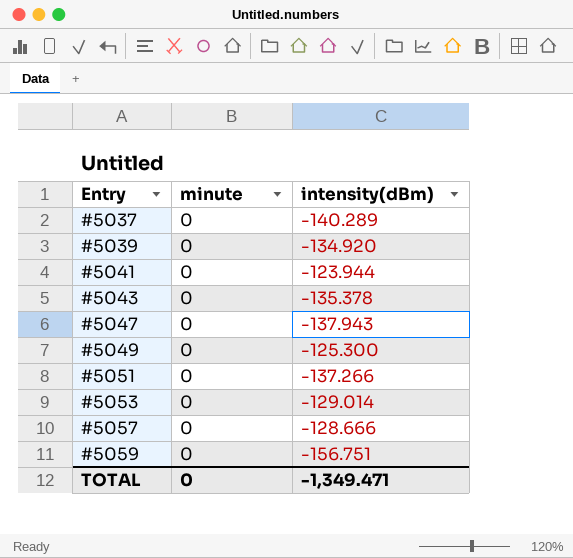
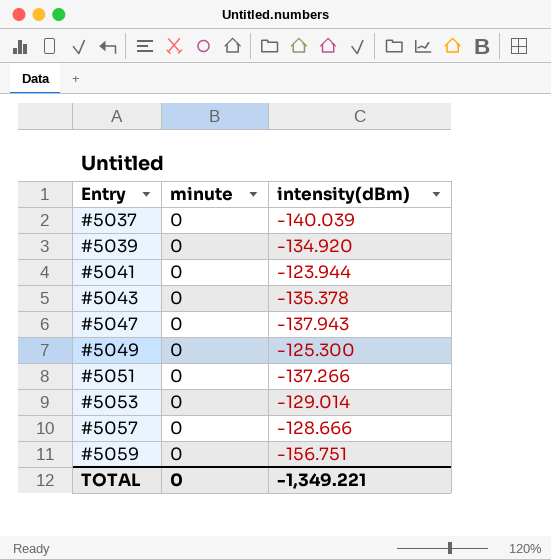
#5037 | intensity(dBm): -140.289 -> -140.039
TOTAL | intensity(dBm): -1,349.471 -> -1,349.221

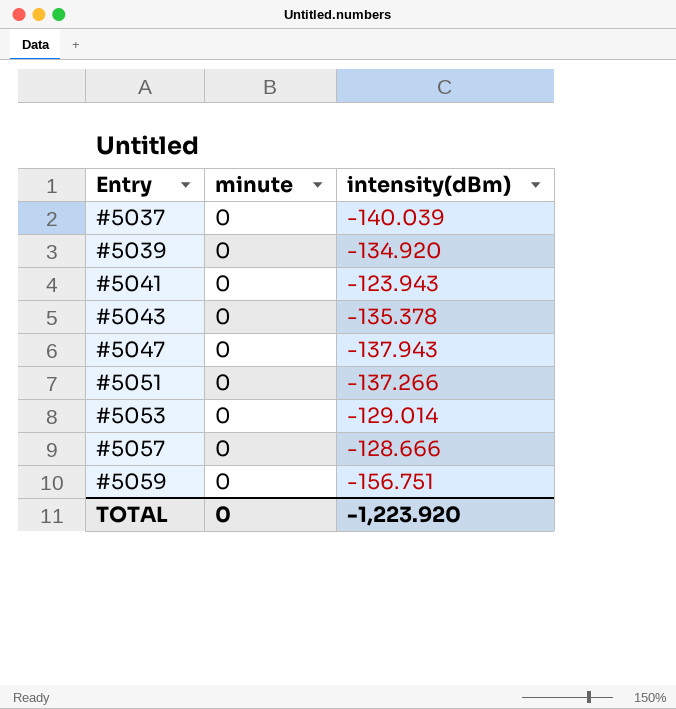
row #5049: 0 | -125.300 -> none
#5041 | intensity(dBm): -123.944 -> -123.943
TOTAL | intensity(dBm): -1,349.221 -> -1,223.920

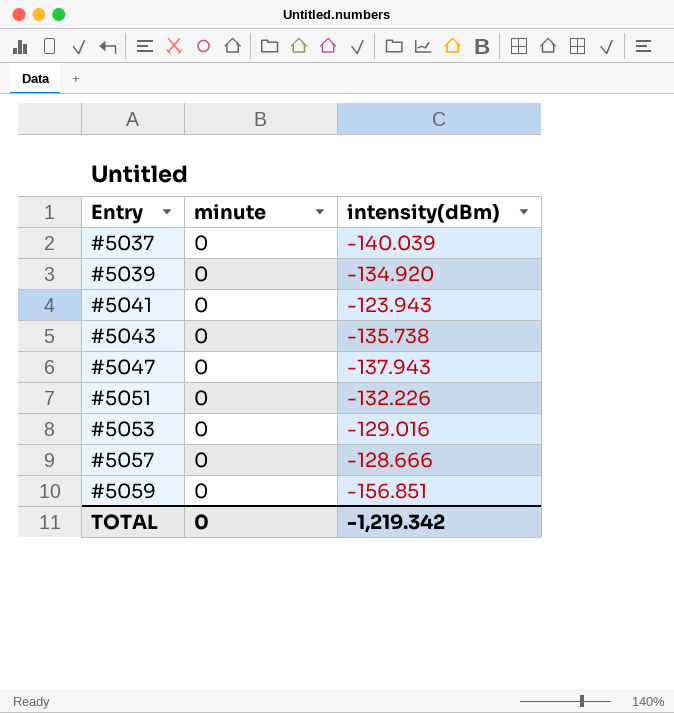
#5043 | intensity(dBm): -135.378 -> -135.738
#5051 | intensity(dBm): -137.266 -> -132.226
#5053 | intensity(dBm): -129.014 -> -129.016
#5059 | intensity(dBm): -156.751 -> -156.851
TOTAL | intensity(dBm): -1,223.920 -> -1,219.342

